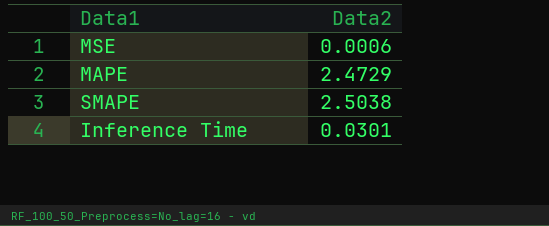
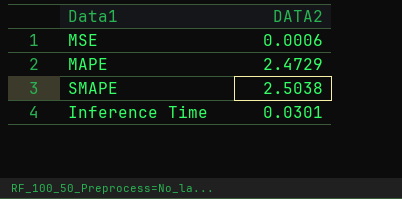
column name: Data2 -> DATA2

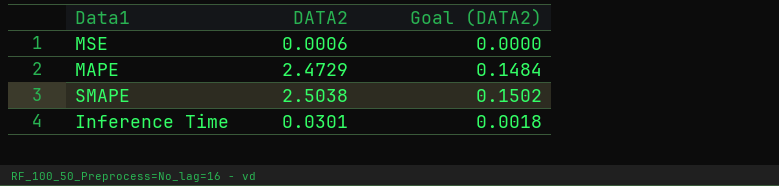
column Goal (DATA2) | formula: none -> [DATA2] * 0.06

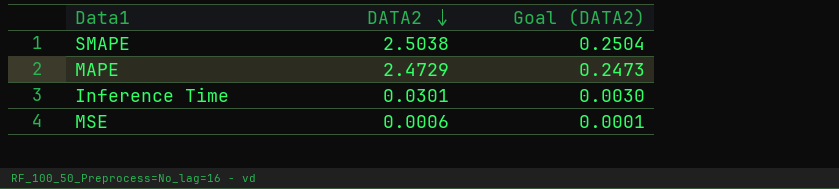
row order: none -> DATA2 descending
column Goal (DATA2) | formula: [DATA2] * 0.06 -> [DATA2] * 0.1

